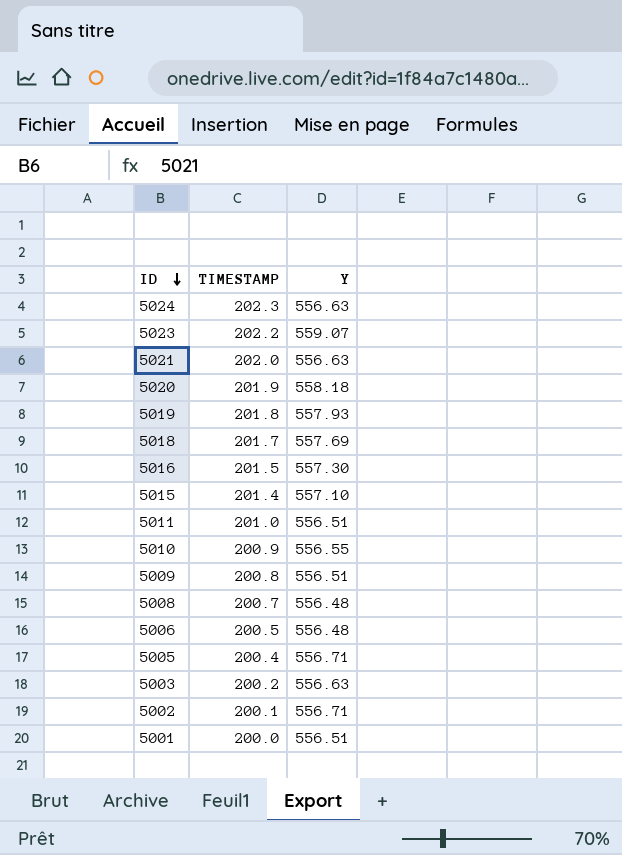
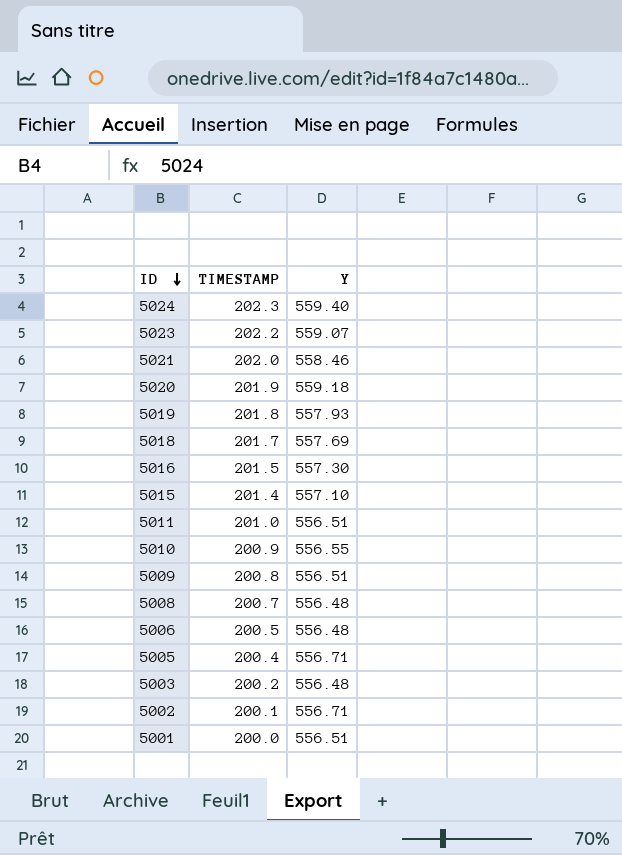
5024 | Y: 556.63 -> 559.40
5021 | Y: 556.63 -> 558.46
5020 | Y: 558.18 -> 559.18
5003 | Y: 556.63 -> 556.48

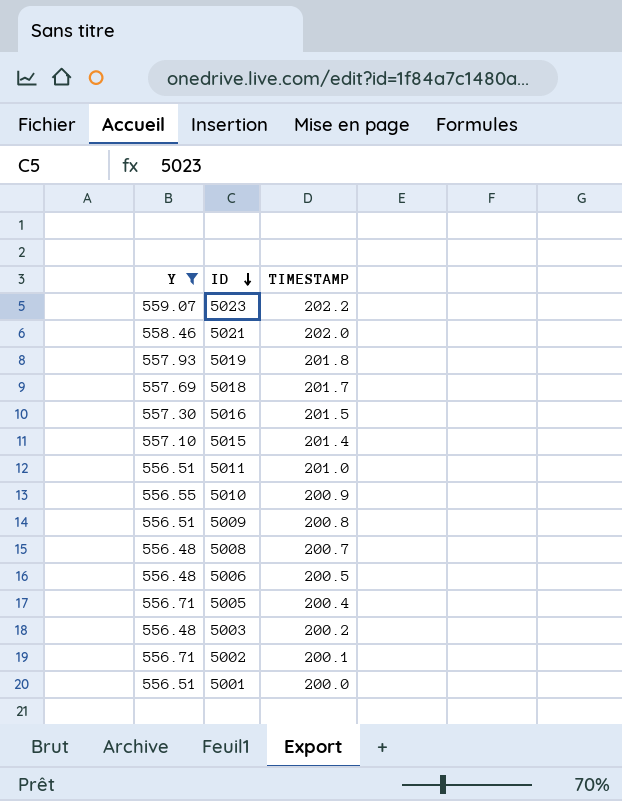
filter: none -> Y <= 559.07
column Y | position: 3 -> 1

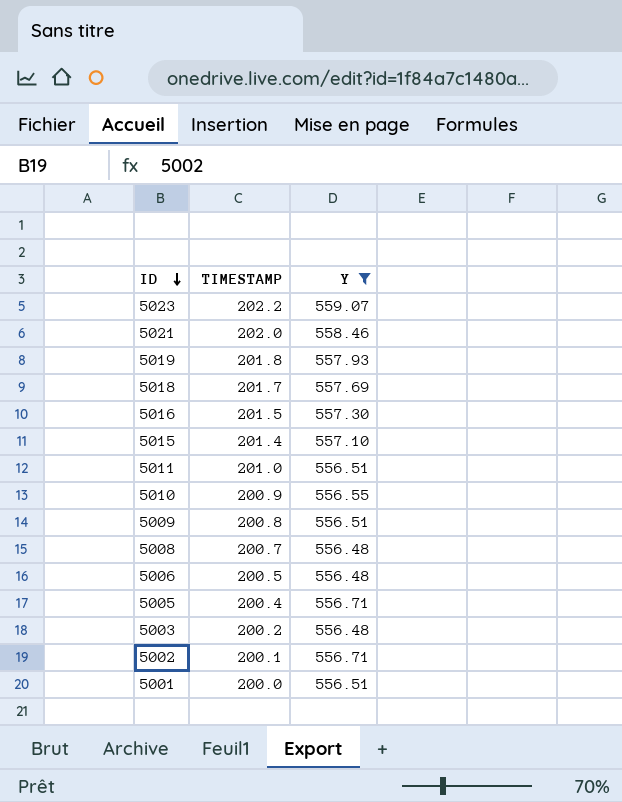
column Y | position: 1 -> 3

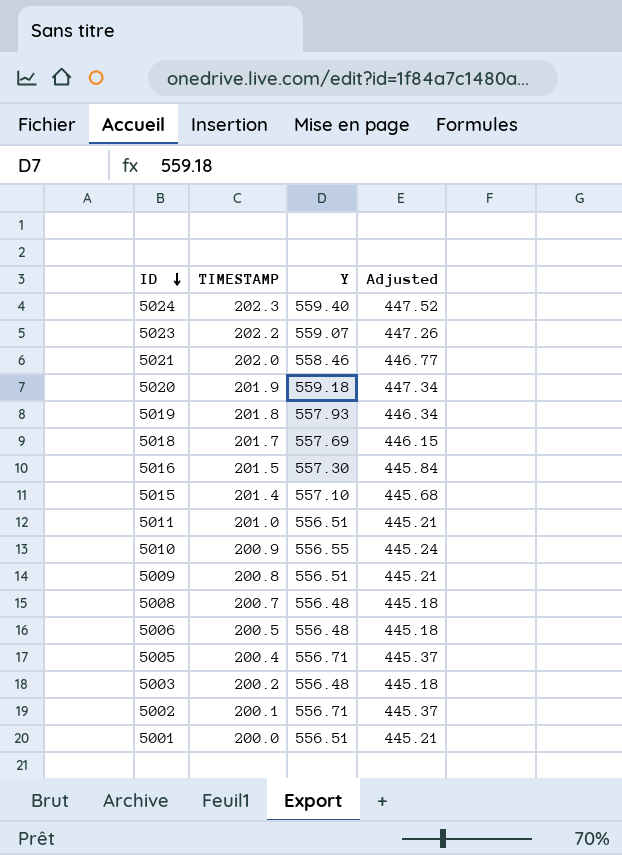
filter: Y <= 559.07 -> none
column Adjusted | formula: none -> [Y] * 0.8

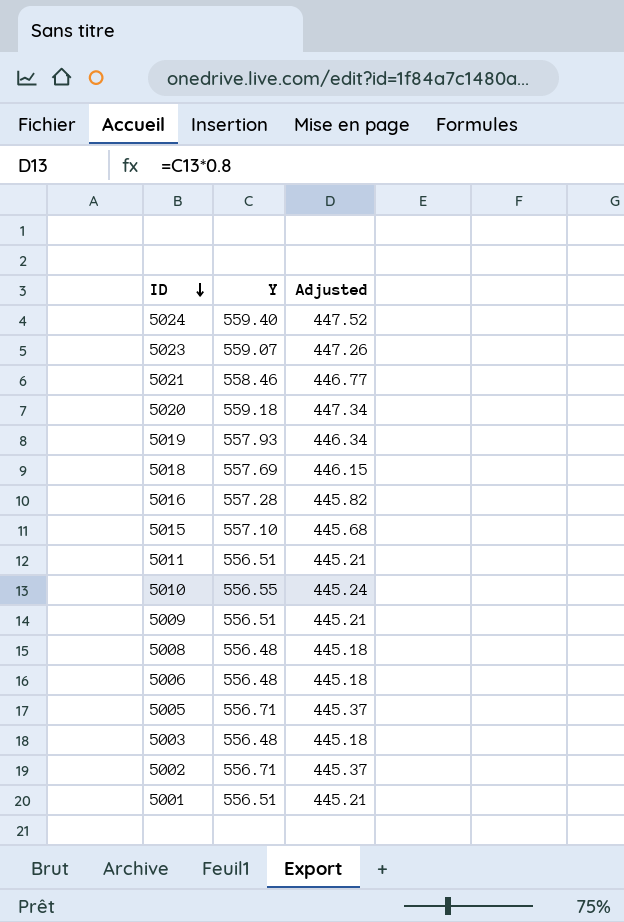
column TIMESTAMP | position: 2 -> none
5016 | Y: 557.30 -> 557.28
5016 | Adjusted: 445.84 -> 445.82

